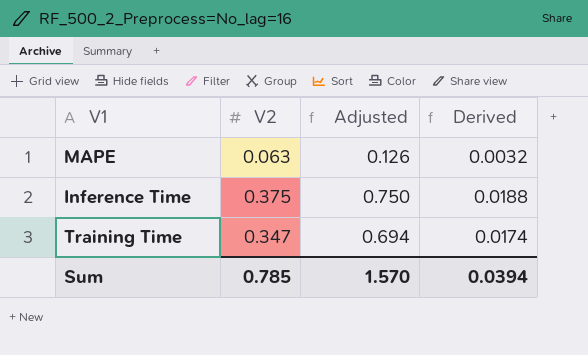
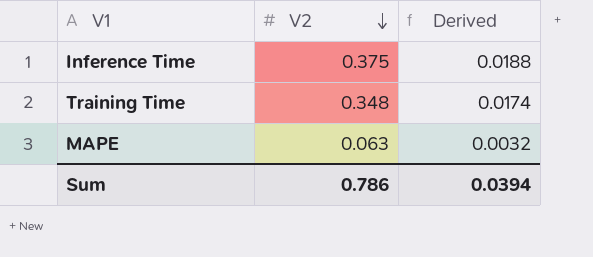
row order: none -> V2 descending
column Adjusted | formula: [V2] * 2 -> none
Training Time | V2: 0.347 -> 0.348
Sum | V2: 0.785 -> 0.786

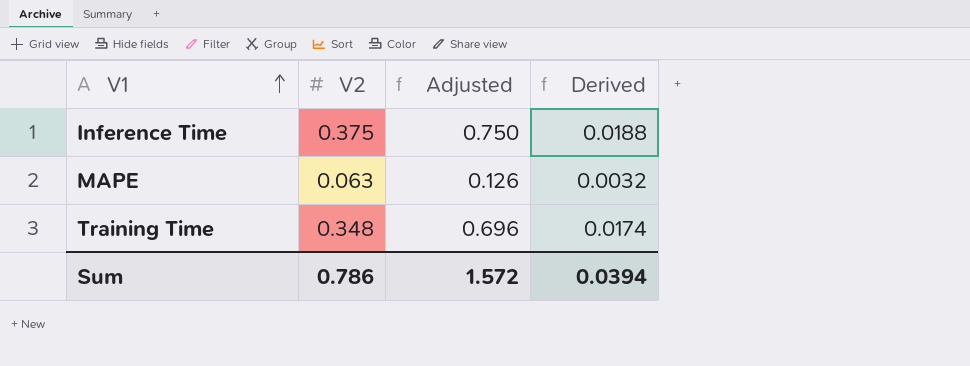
row order: V2 descending -> V1 ascending
column Adjusted | formula: none -> [V2] * 2

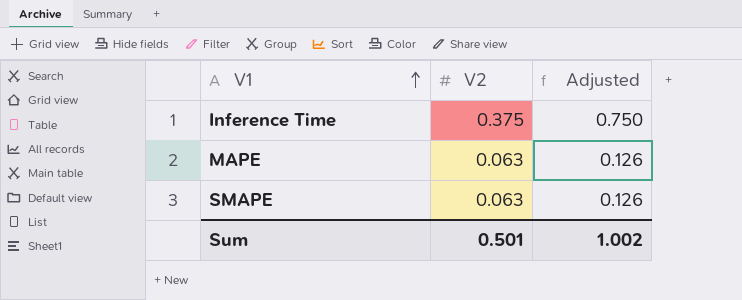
column Derived | formula: [V2] * 0.05 -> none
row Training Time: 0.348 | 0.696 | 0.0174 -> none
row SMAPE: none -> 0.063 | 0.126
Sum | V2: 0.786 -> 0.501
Sum | Adjusted: 1.572 -> 1.002

